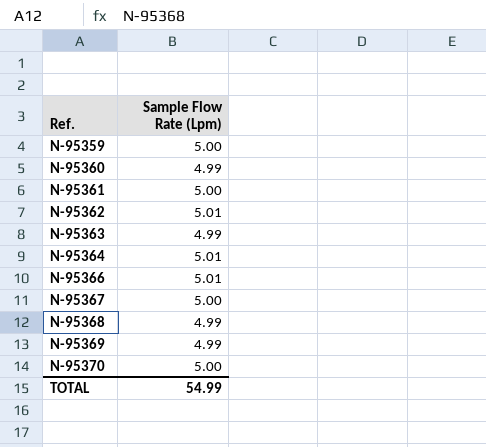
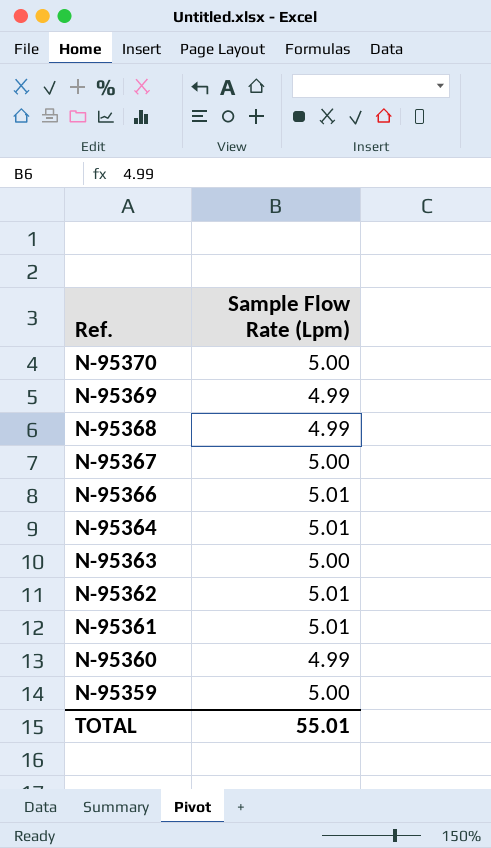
row order: Ref. ascending -> Ref. descending
N-95363 | Sample Flow Rate (Lpm): 4.99 -> 5.00
N-95361 | Sample Flow Rate (Lpm): 5.00 -> 5.01
TOTAL | Sample Flow Rate (Lpm): 54.99 -> 55.01

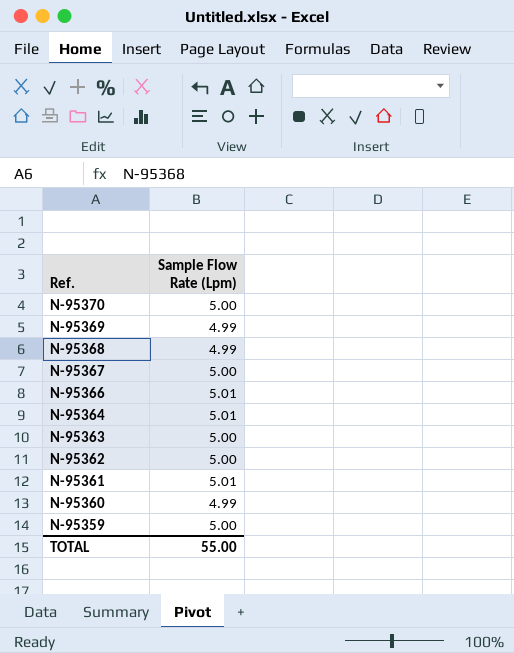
N-95362 | Sample Flow Rate (Lpm): 5.01 -> 5.00
TOTAL | Sample Flow Rate (Lpm): 55.01 -> 55.00

